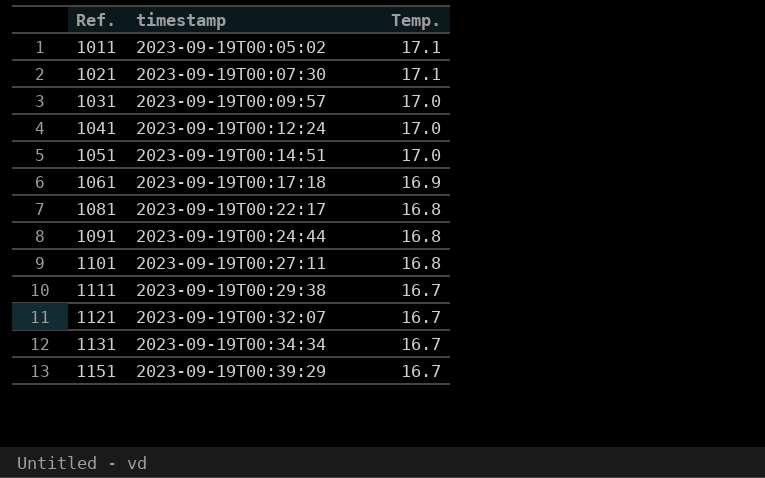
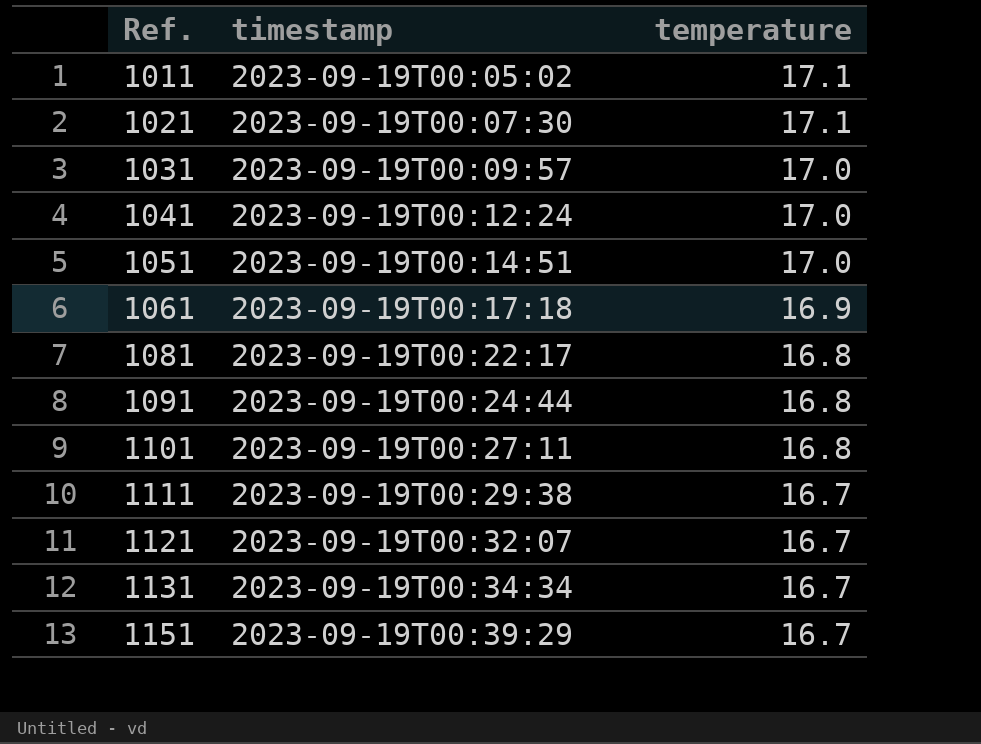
column name: Temp. -> temperature

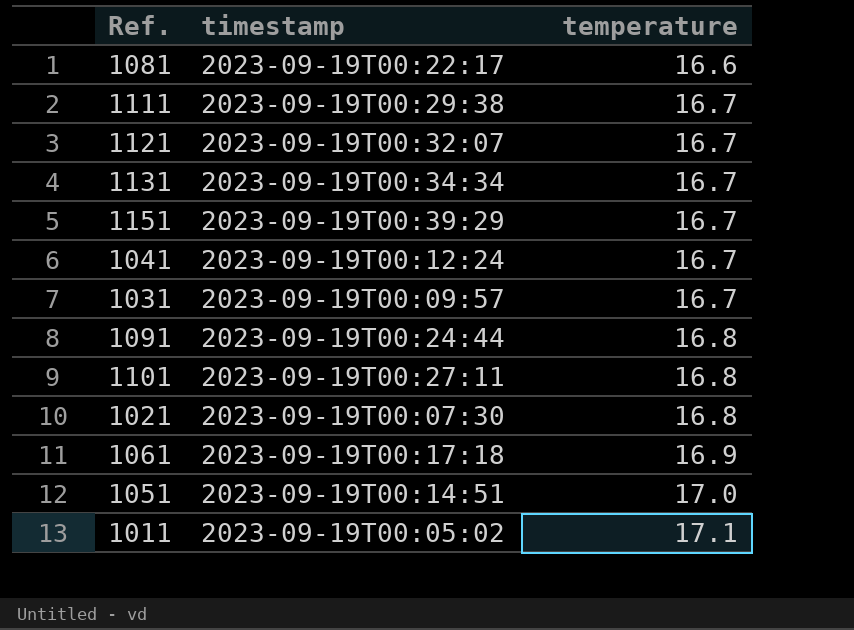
row order: Ref. ascending -> temperature ascending
1081 | temperature: 16.8 -> 16.6
1041 | temperature: 17.0 -> 16.7
1031 | temperature: 17.0 -> 16.7
1021 | temperature: 17.1 -> 16.8

